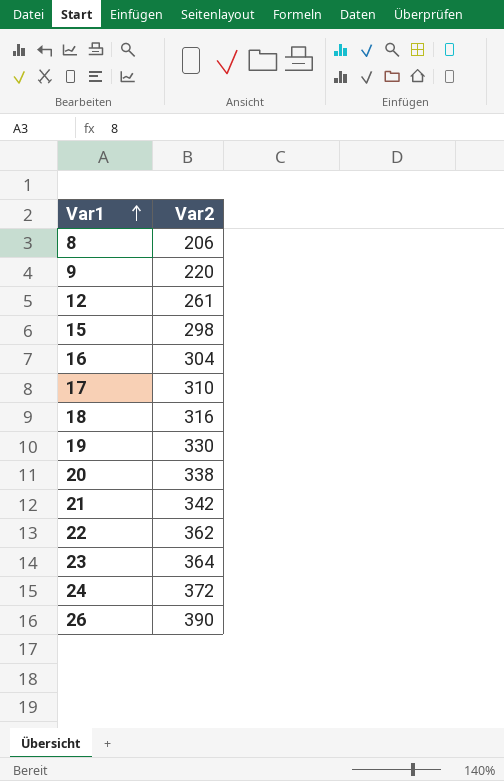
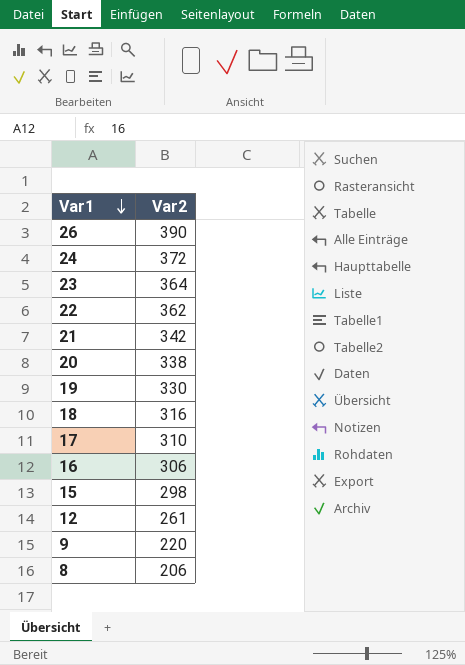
row order: Var1 ascending -> Var1 descending
16 | Var2: 304 -> 306

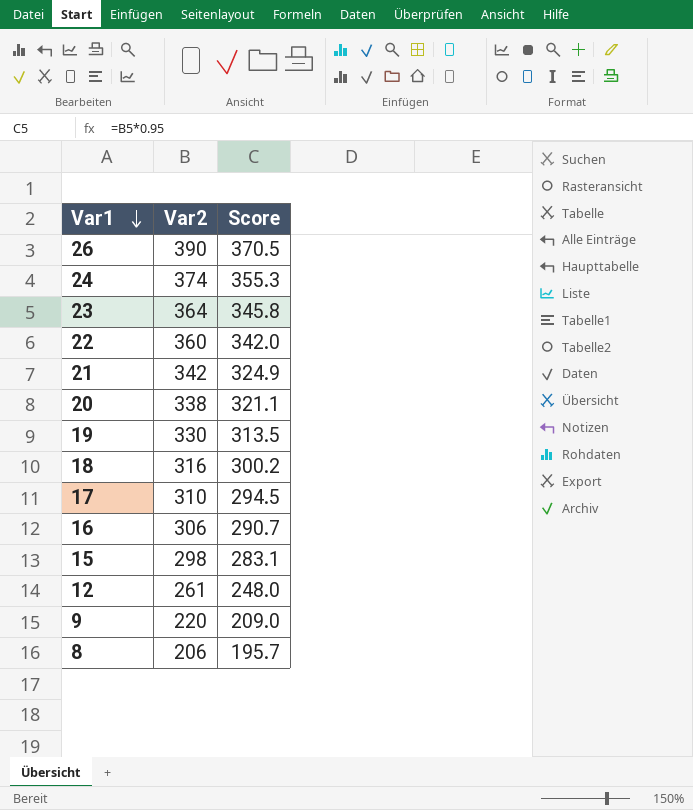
column Score | formula: none -> [Var2] * 0.95
24 | Var2: 372 -> 374
22 | Var2: 362 -> 360

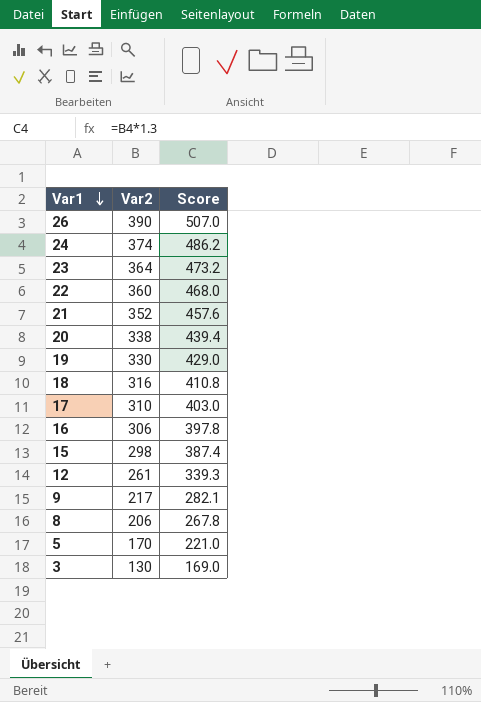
column Score | formula: [Var2] * 0.95 -> [Var2] * 1.3
21 | Var2: 342 -> 352
9 | Var2: 220 -> 217
row 5: none -> 170 | 221.0
row 3: none -> 130 | 169.0

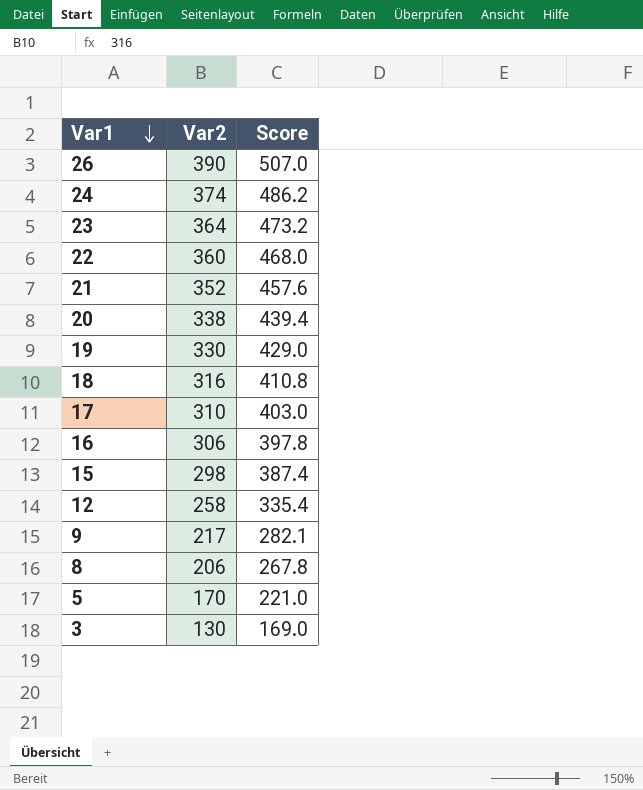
12 | Var2: 261 -> 258
12 | Score: 339.3 -> 335.4

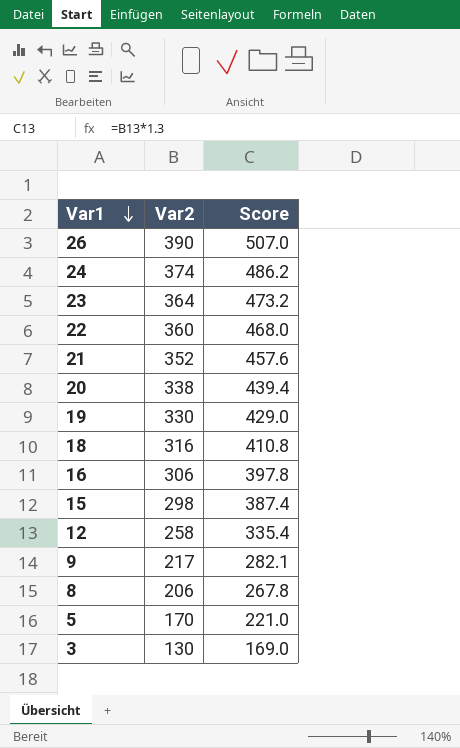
row 17: 310 | 403.0 -> none

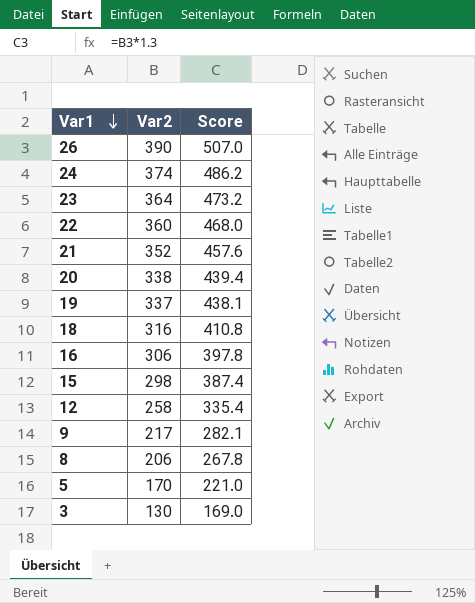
19 | Var2: 330 -> 337
19 | Score: 429.0 -> 438.1

